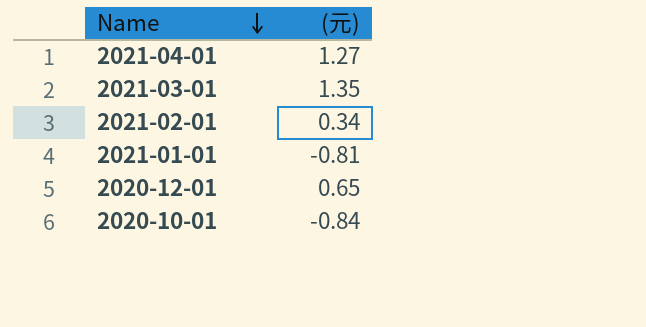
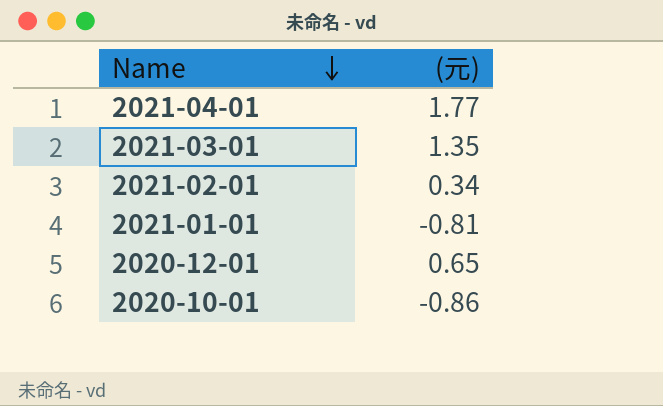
2021-04-01 | (元): 1.27 -> 1.77
2020-10-01 | (元): -0.84 -> -0.86

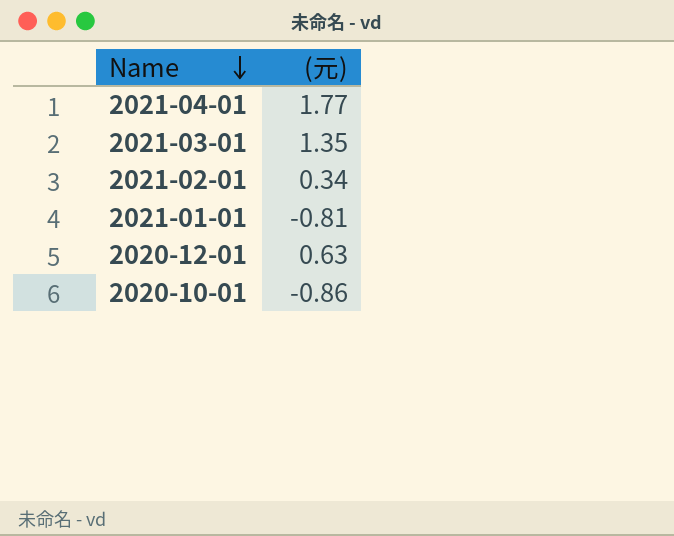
2020-12-01 | (元): 0.65 -> 0.63

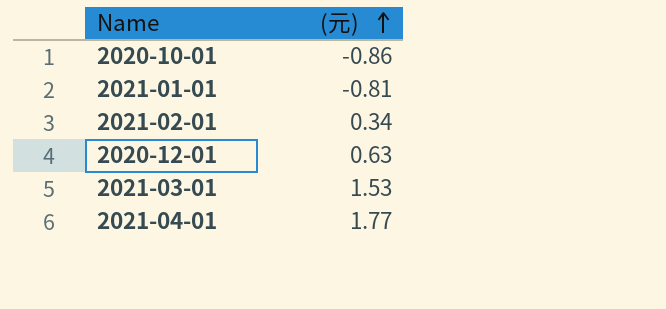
row order: Name descending -> (元) ascending
2021-03-01 | (元): 1.35 -> 1.53

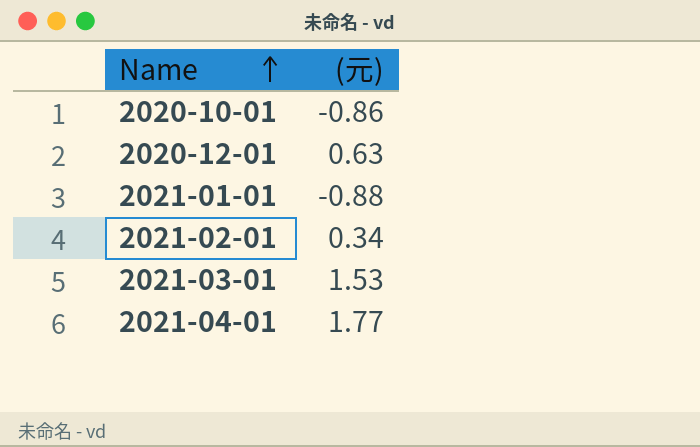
row order: (元) ascending -> Name ascending
2021-01-01 | (元): -0.81 -> -0.88

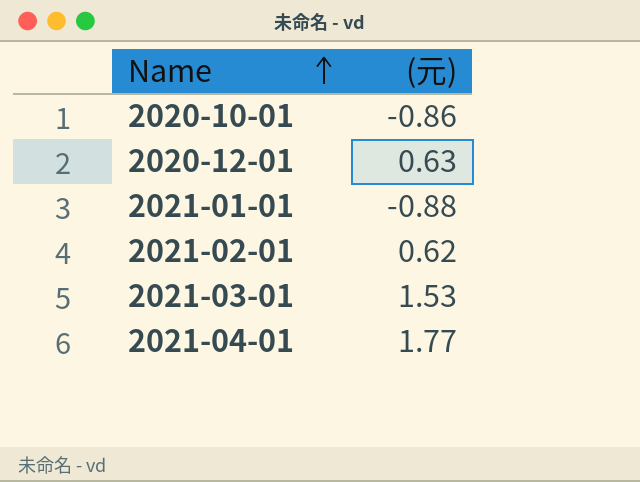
2021-02-01 | (元): 0.34 -> 0.62

